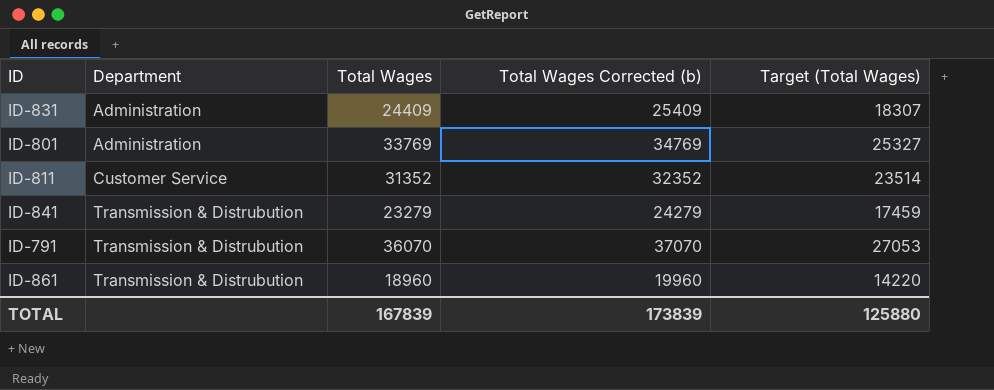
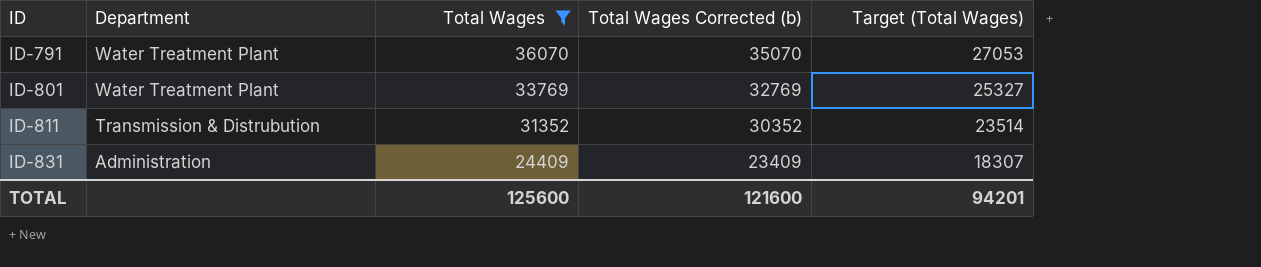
filter: none -> Total Wages >= 24409
row order: Department ascending -> ID ascending
column Total Wages Corrected (b) | formula: [Total Wages] + 1000 -> [Total Wages] - 1000
ID-791 | Department: Transmission & Distrubution -> Water Treatment Plant
ID-801 | Department: Administration -> Water Treatment Plant
ID-811 | Department: Customer Service -> Transmission & Distrubution
TOTAL | Total Wages: 167839 -> 125600
TOTAL | Total Wages Corrected (b): 173839 -> 121600
TOTAL | Target (Total Wages): 125880 -> 94201

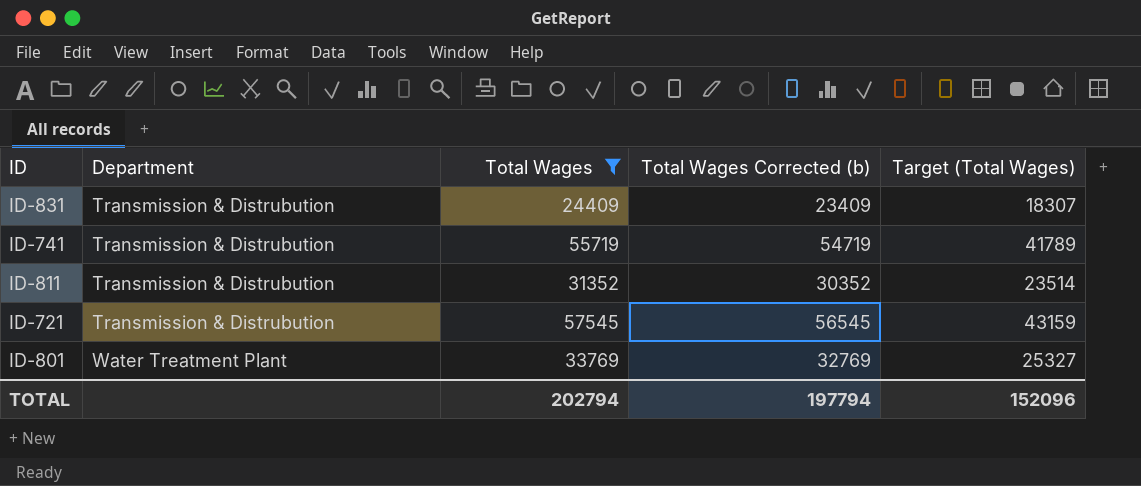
row order: ID ascending -> Department ascending
row ID-791: Water Treatment Plant | 36070 | 35070 | 27053 -> none
ID-831 | Department: Administration -> Transmission & Distrubution
row ID-741: none -> Transmission & Distrubution | 55719 | 54719 | 41789
row ID-721: none -> Transmission & Distrubution | 57545 | 56545 | 43159
TOTAL | Total Wages: 125600 -> 202794
TOTAL | Total Wages Corrected (b): 121600 -> 197794
TOTAL | Target (Total Wages): 94201 -> 152096

